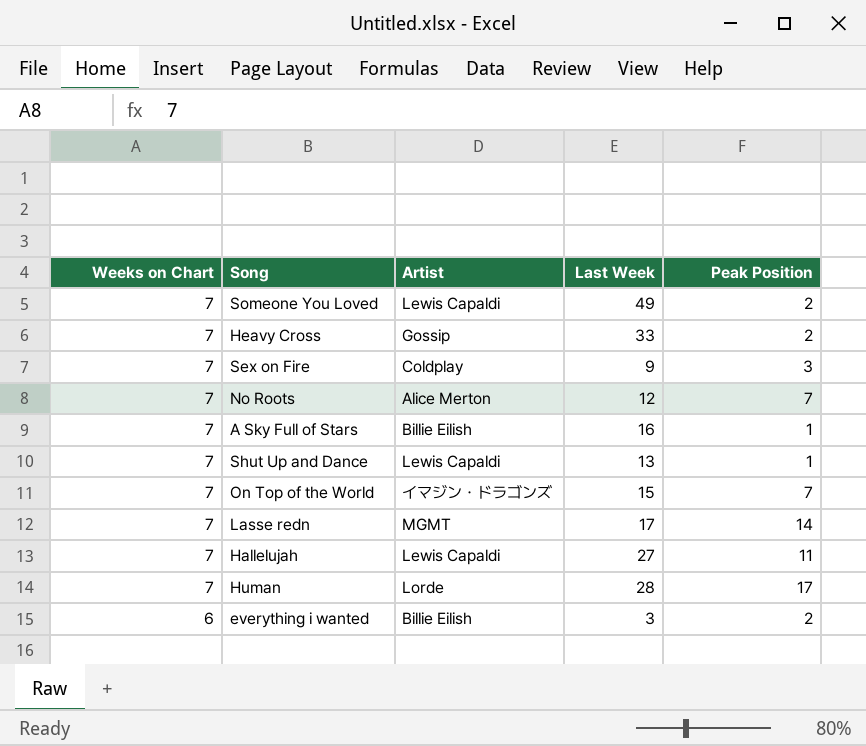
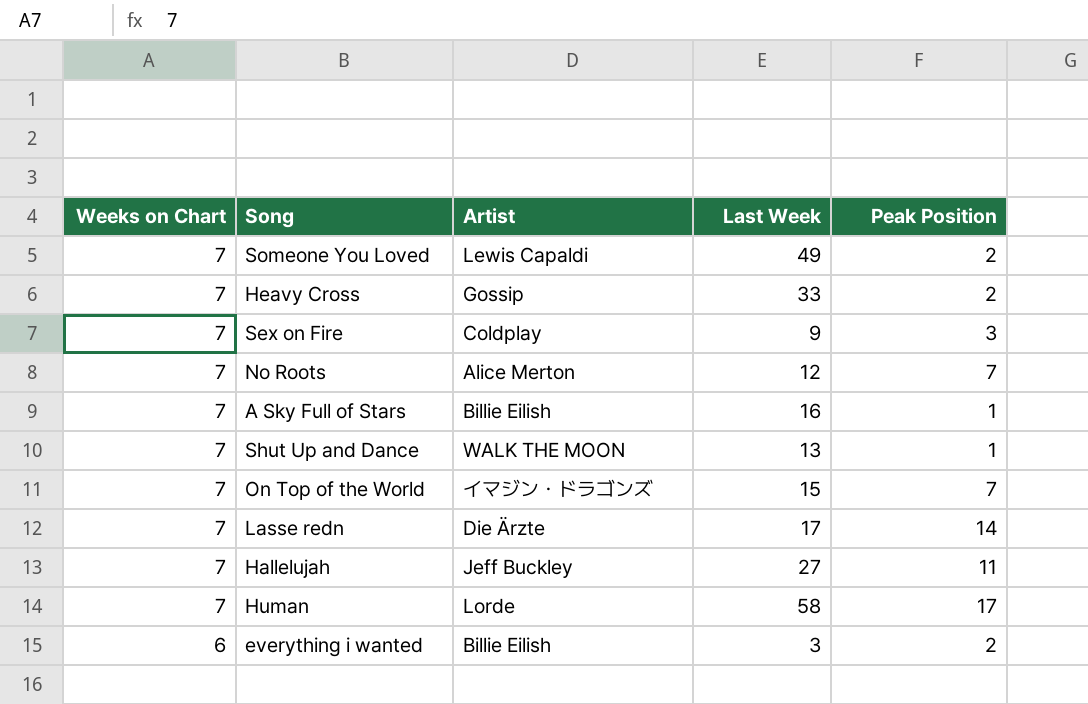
Shut Up and Dance | Artist: Lewis Capaldi -> WALK THE MOON
Lasse redn | Artist: MGMT -> Die Ärzte
Hallelujah | Artist: Lewis Capaldi -> Jeff Buckley
Human | Last Week: 28 -> 58

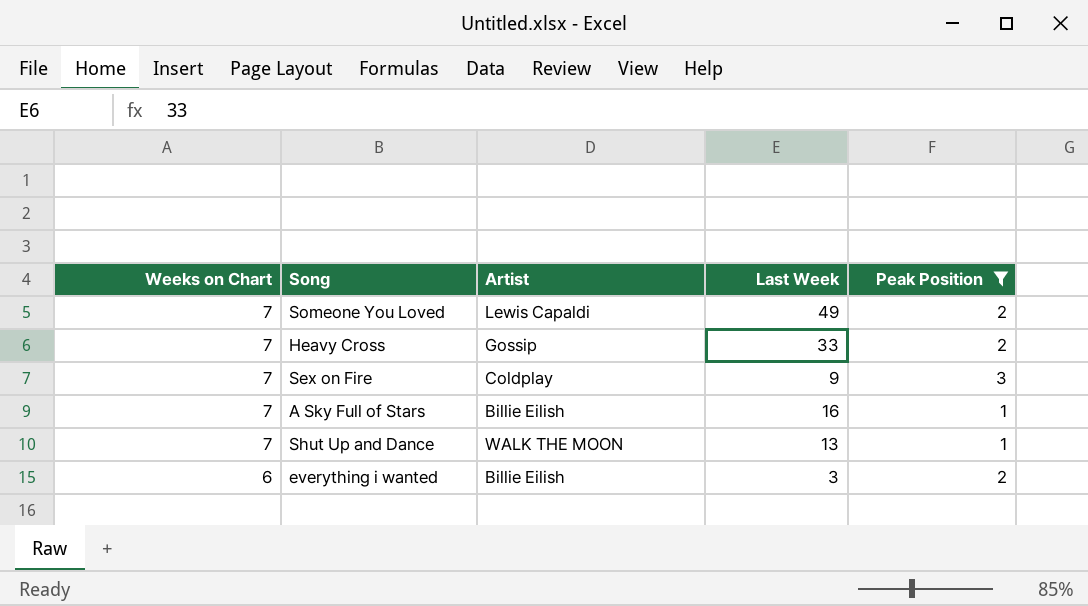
filter: none -> Peak Position <= 3

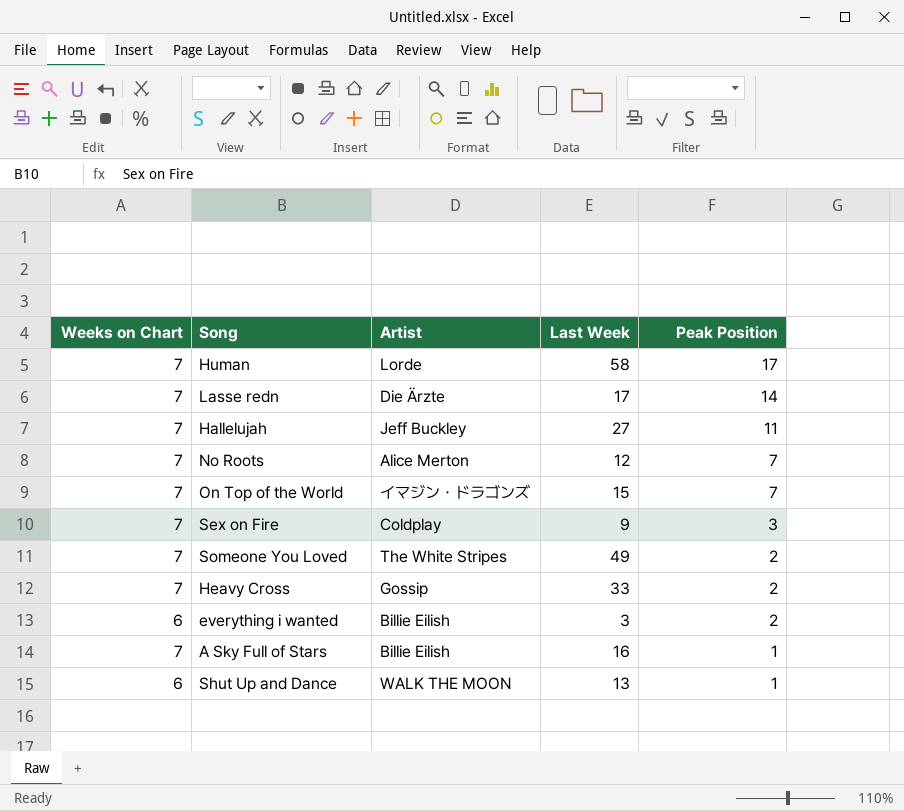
filter: Peak Position <= 3 -> none
row order: Weeks on Chart descending -> Peak Position descending
Someone You Loved | Artist: Lewis Capaldi -> The White Stripes
Shut Up and Dance | Weeks on Chart: 7 -> 6

